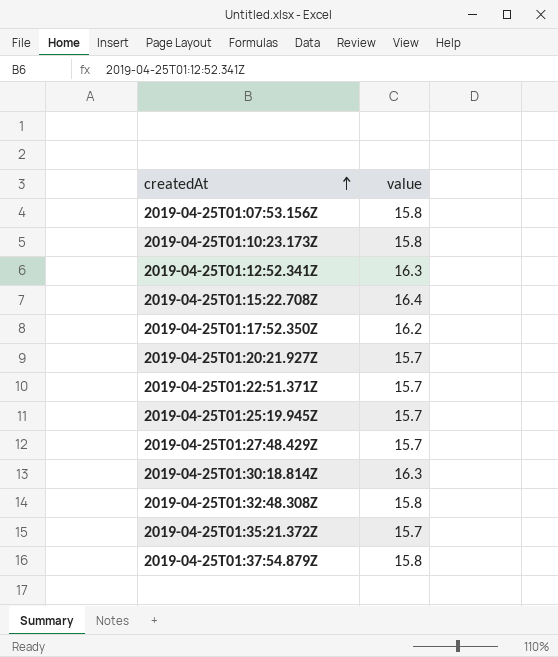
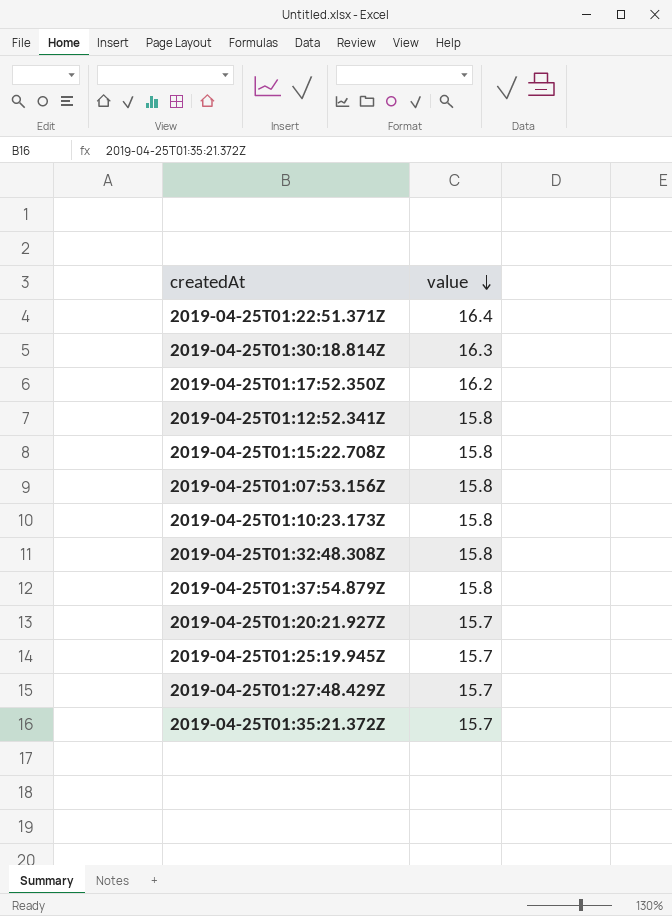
row order: createdAt ascending -> value descending
2019-04-25T01:22:51.371Z | value: 15.7 -> 16.4
2019-04-25T01:12:52.341Z | value: 16.3 -> 15.8
2019-04-25T01:15:22.708Z | value: 16.4 -> 15.8

